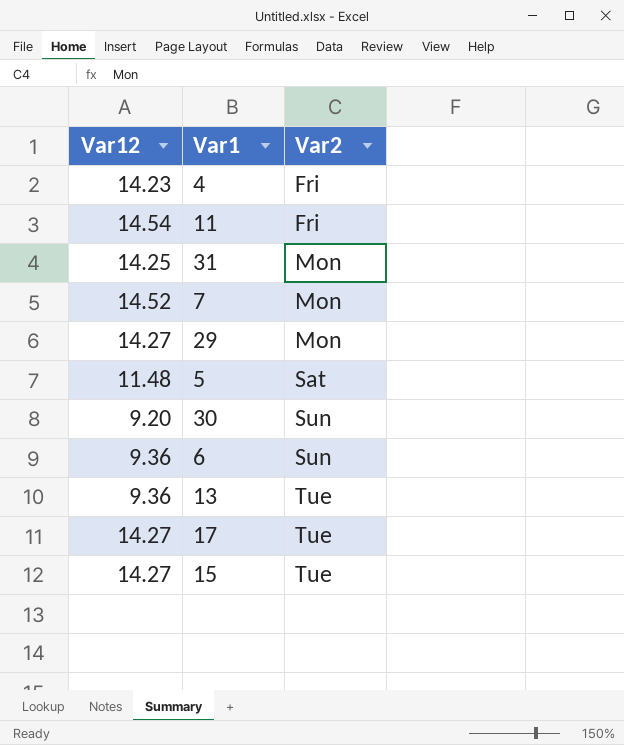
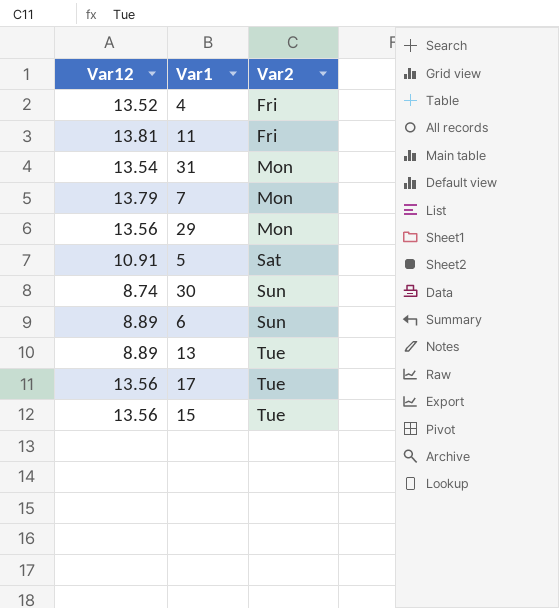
4 | Var12: 14.23 -> 13.52
11 | Var12: 14.54 -> 13.81
31 | Var12: 14.25 -> 13.54
7 | Var12: 14.52 -> 13.79
29 | Var12: 14.27 -> 13.56
5 | Var12: 11.48 -> 10.91
30 | Var12: 9.20 -> 8.74
6 | Var12: 9.36 -> 8.89
13 | Var12: 9.36 -> 8.89
17 | Var12: 14.27 -> 13.56
15 | Var12: 14.27 -> 13.56

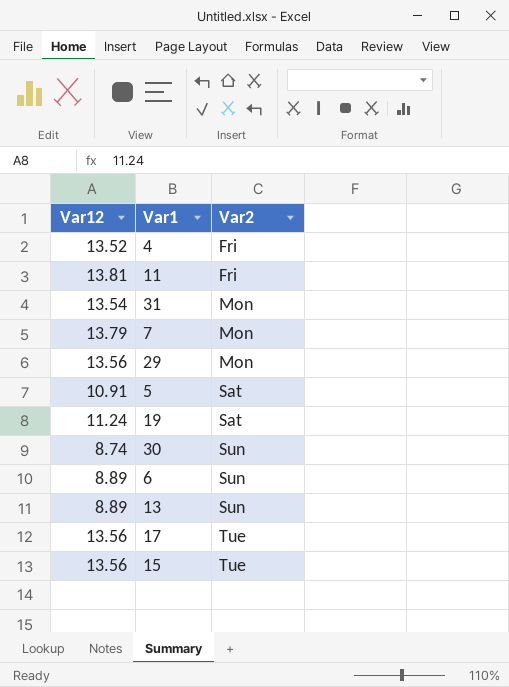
row 19: none -> 11.24 | Sat
13 | Var2: Tue -> Sun

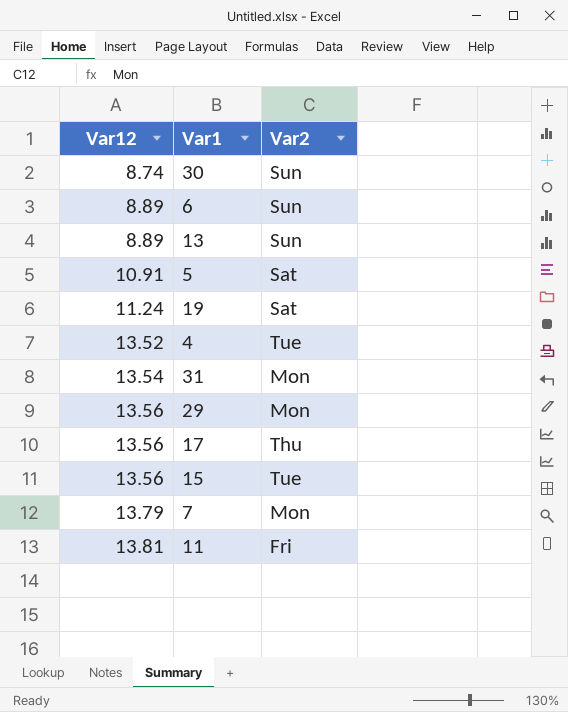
row order: Var2 ascending -> Var12 ascending
4 | Var2: Fri -> Tue
17 | Var2: Tue -> Thu

